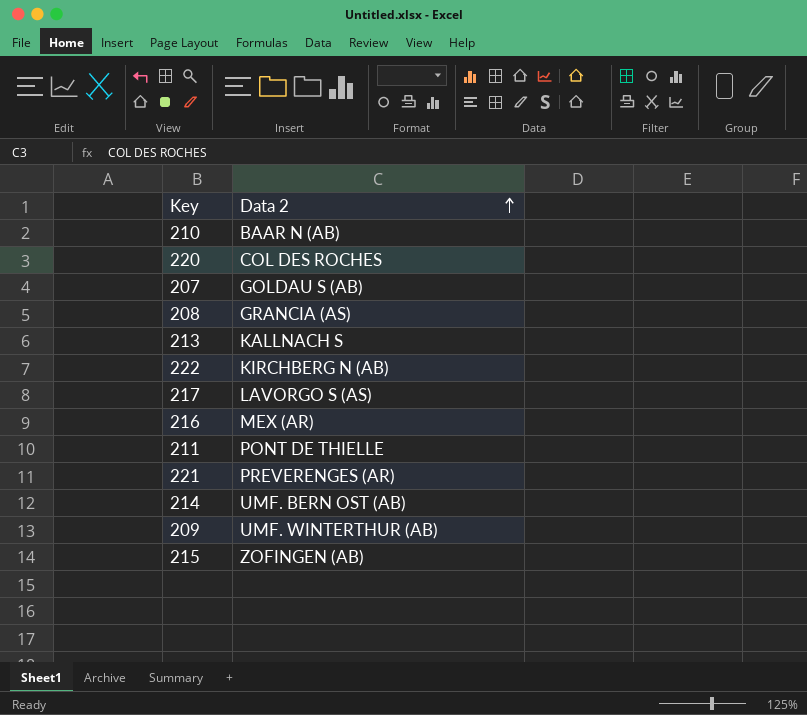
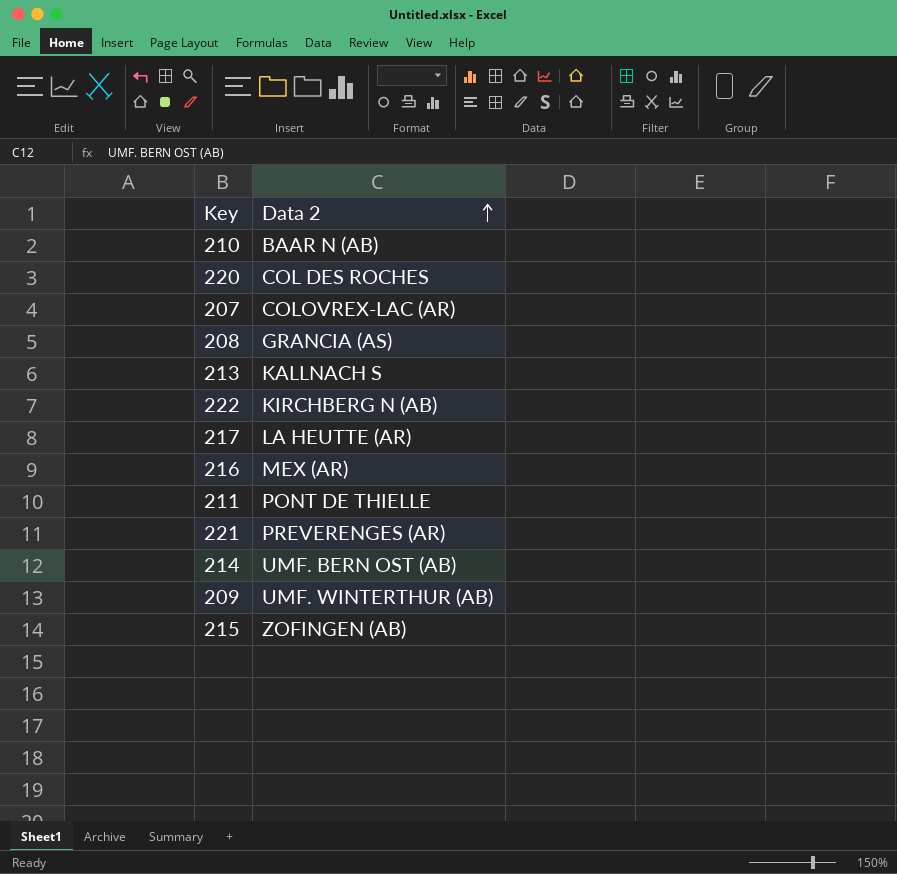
207 | Data 2: GOLDAU S (AB) -> COLOVREX-LAC (AR)
217 | Data 2: LAVORGO S (AS) -> LA HEUTTE (AR)

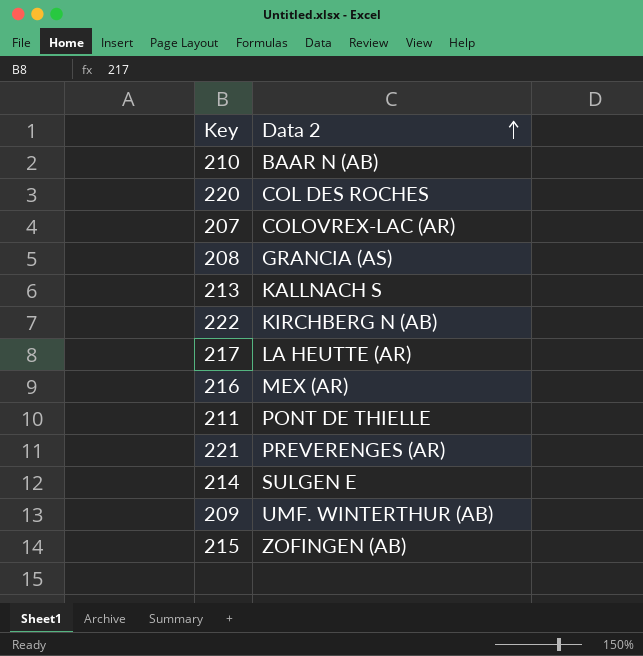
214 | Data 2: UMF. BERN OST (AB) -> SULGEN E

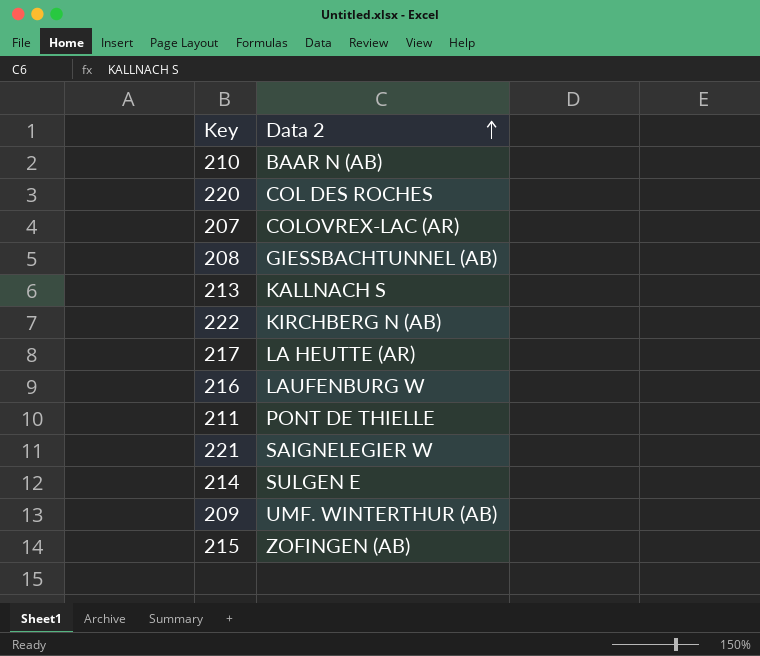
208 | Data 2: GRANCIA (AS) -> GIESSBACHTUNNEL (AB)
216 | Data 2: MEX (AR) -> LAUFENBURG W
221 | Data 2: PREVERENGES (AR) -> SAIGNELEGIER W

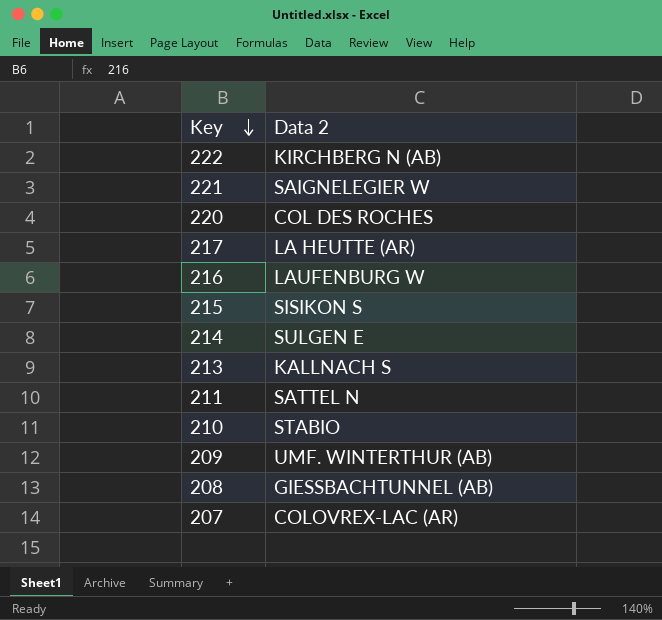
row order: Data 2 ascending -> Key descending
215 | Data 2: ZOFINGEN (AB) -> SISIKON S
211 | Data 2: PONT DE THIELLE -> SATTEL N
210 | Data 2: BAAR N (AB) -> STABIO

